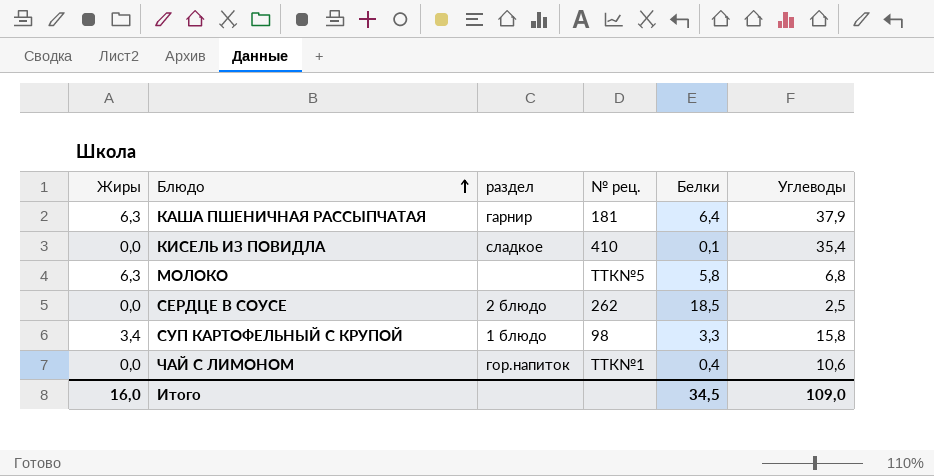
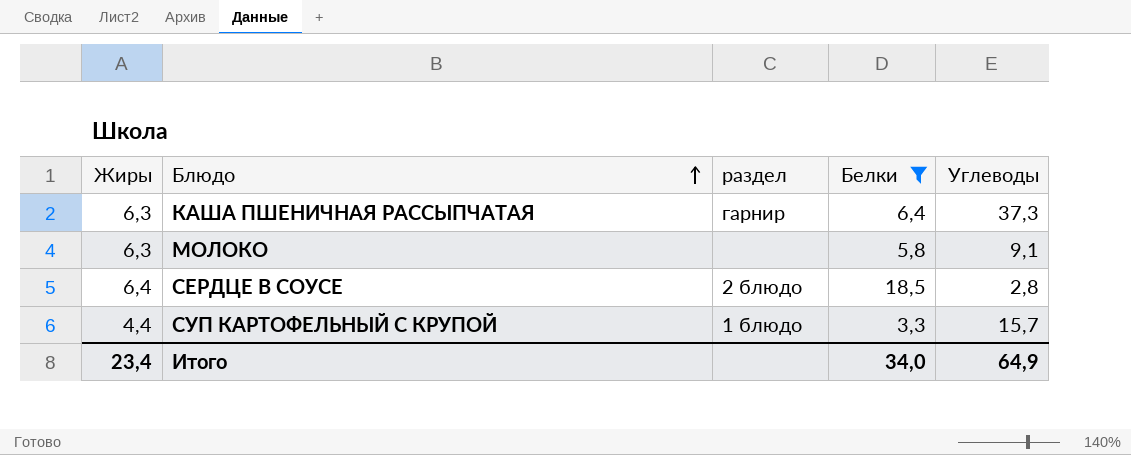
filter: none -> Белки >= 3,3
column № рец. | position: 4 -> none
КАША ПШЕНИЧНАЯ РАССЫПЧАТАЯ | Углеводы: 37,9 -> 37,3
МОЛОКО | Углеводы: 6,8 -> 9,1
СЕРДЦЕ В СОУСЕ | Жиры: 0,0 -> 6,4
СЕРДЦЕ В СОУСЕ | Углеводы: 2,5 -> 2,8
СУП КАРТОФЕЛЬНЫЙ С КРУПОЙ | Жиры: 3,4 -> 4,4
СУП КАРТОФЕЛЬНЫЙ С КРУПОЙ | Углеводы: 15,8 -> 15,7
Итого | Жиры: 16,0 -> 23,4
Итого | Белки: 34,5 -> 34,0
Итого | Углеводы: 109,0 -> 64,9

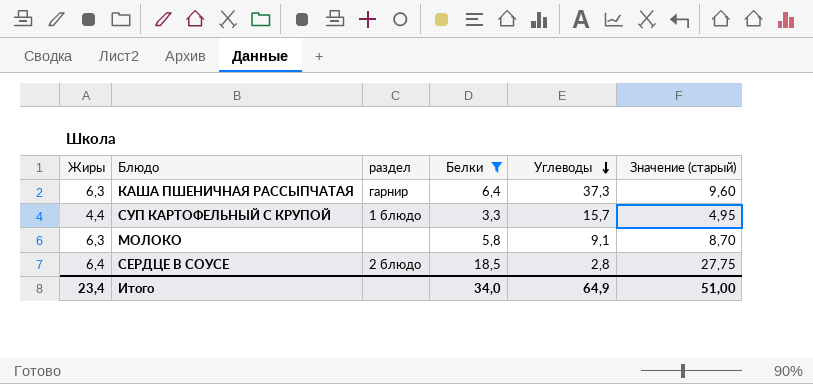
row order: Блюдо ascending -> Углеводы descending
column Значение (старый) | formula: none -> [Белки] * 1,5

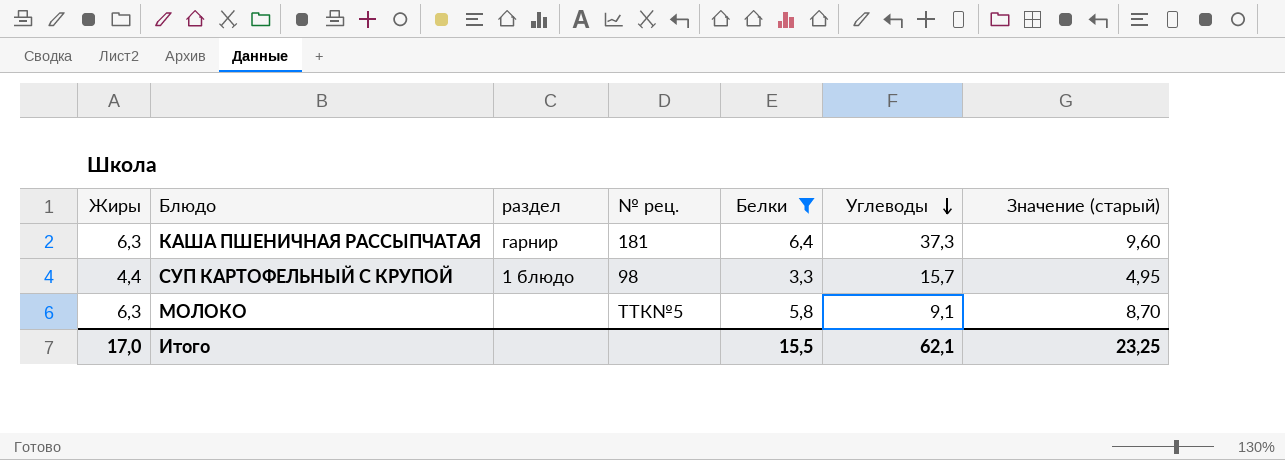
column № рец. | position: none -> 4
row СЕРДЦЕ В СОУСЕ: 6,4 | 2 блюдо | 18,5 | 2,8 | 27,75 -> none
Итого | Жиры: 23,4 -> 17,0
Итого | Белки: 34,0 -> 15,5
Итого | Углеводы: 64,9 -> 62,1
Итого | Значение (старый): 51,00 -> 23,25

